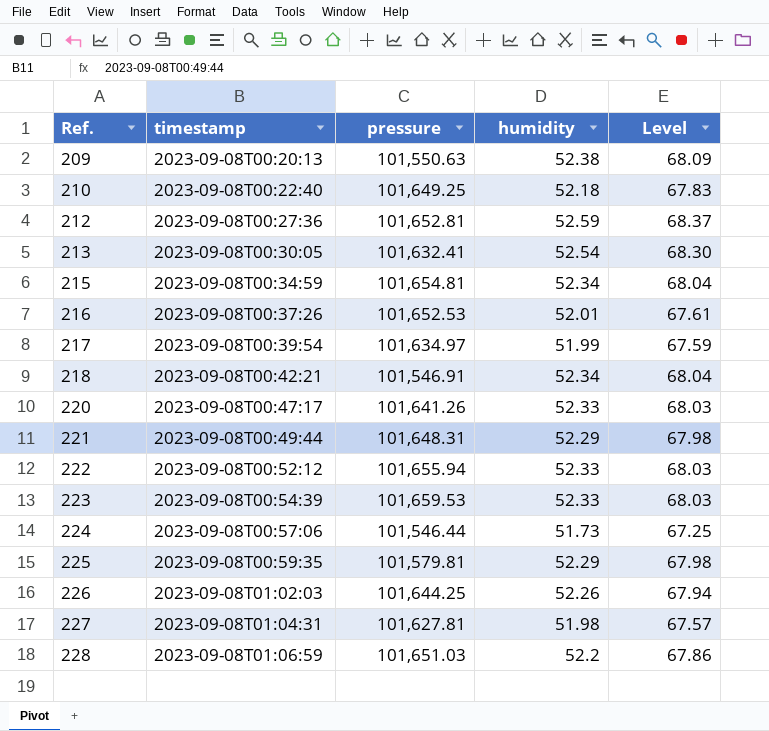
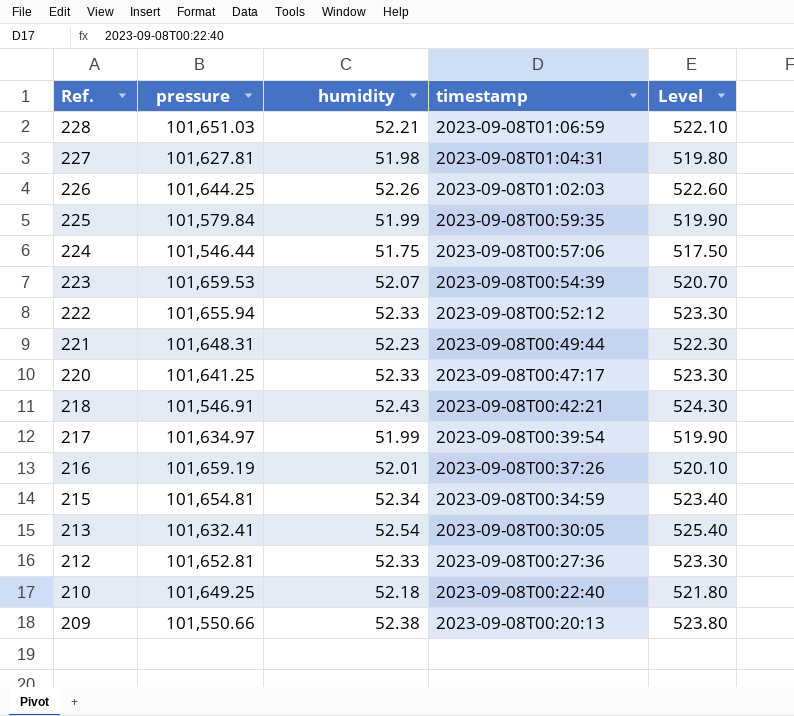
row order: Ref. ascending -> Ref. descending
column timestamp | position: 2 -> 4
column Level | formula: [humidity] * 1.3 -> [humidity] * 10
228 | humidity: 52.2 -> 52.21
225 | pressure: 101,579.81 -> 101,579.84
225 | humidity: 52.29 -> 51.99
224 | humidity: 51.73 -> 51.75
223 | humidity: 52.33 -> 52.07
221 | humidity: 52.29 -> 52.23
220 | pressure: 101,641.26 -> 101,641.25
218 | humidity: 52.34 -> 52.43
216 | pressure: 101,652.53 -> 101,659.19
212 | humidity: 52.59 -> 52.33
209 | pressure: 101,550.63 -> 101,550.66

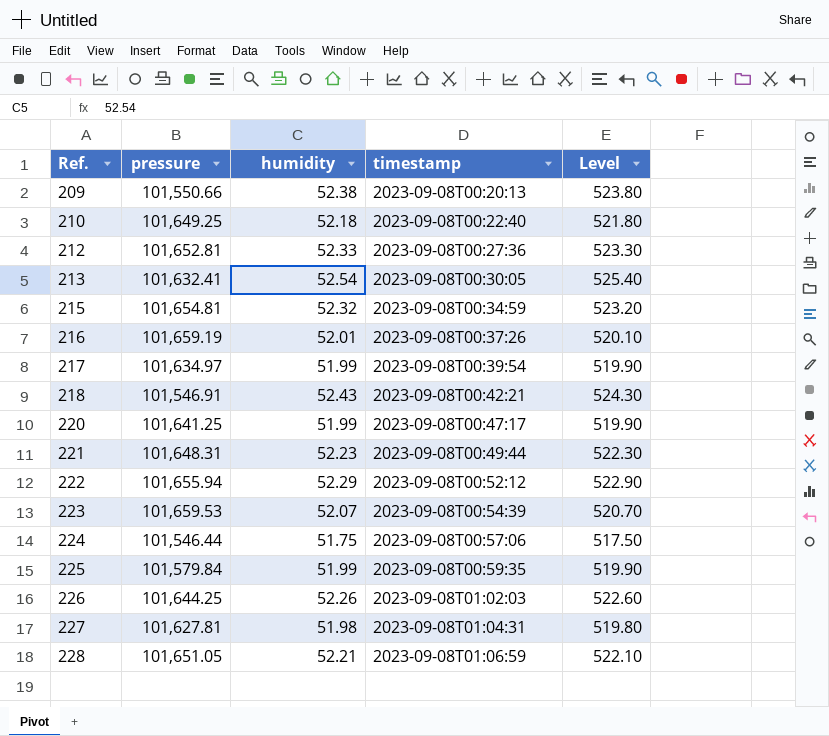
row order: Ref. descending -> Ref. ascending
215 | humidity: 52.34 -> 52.32
215 | Level: 523.40 -> 523.20
220 | humidity: 52.33 -> 51.99
220 | Level: 523.30 -> 519.90
222 | humidity: 52.33 -> 52.29
222 | Level: 523.30 -> 522.90
228 | pressure: 101,651.03 -> 101,651.05

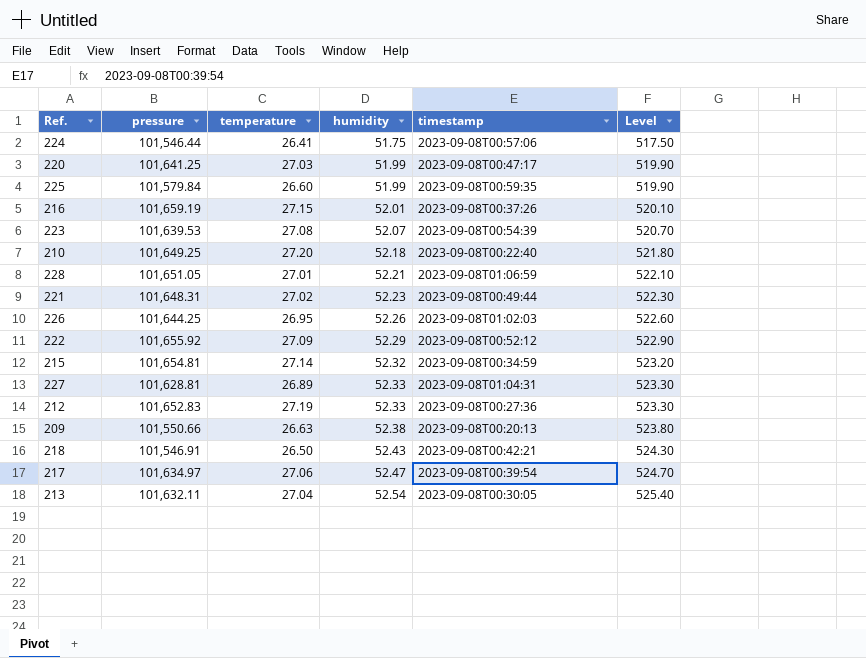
row order: Ref. ascending -> humidity ascending
column temperature | position: none -> 3
223 | pressure: 101,659.53 -> 101,639.53
222 | pressure: 101,655.94 -> 101,655.92
227 | pressure: 101,627.81 -> 101,628.81
227 | humidity: 51.98 -> 52.33
227 | Level: 519.80 -> 523.30
212 | pressure: 101,652.81 -> 101,652.83
217 | humidity: 51.99 -> 52.47
217 | Level: 519.90 -> 524.70
213 | pressure: 101,632.41 -> 101,632.11

